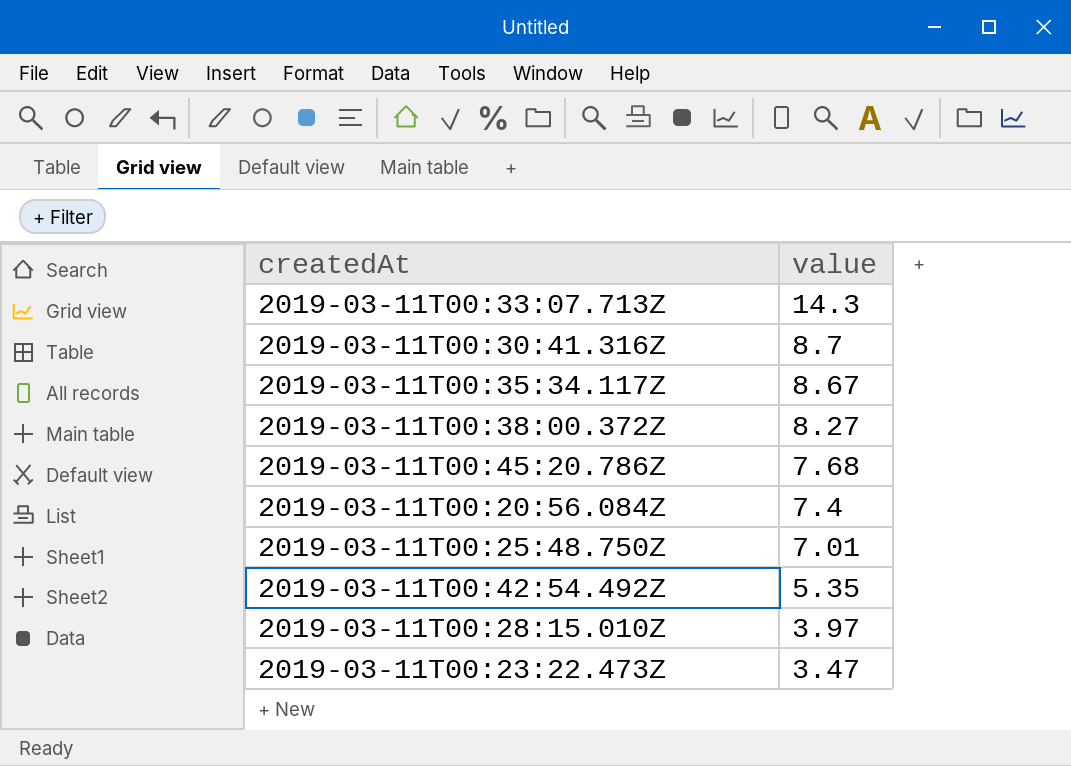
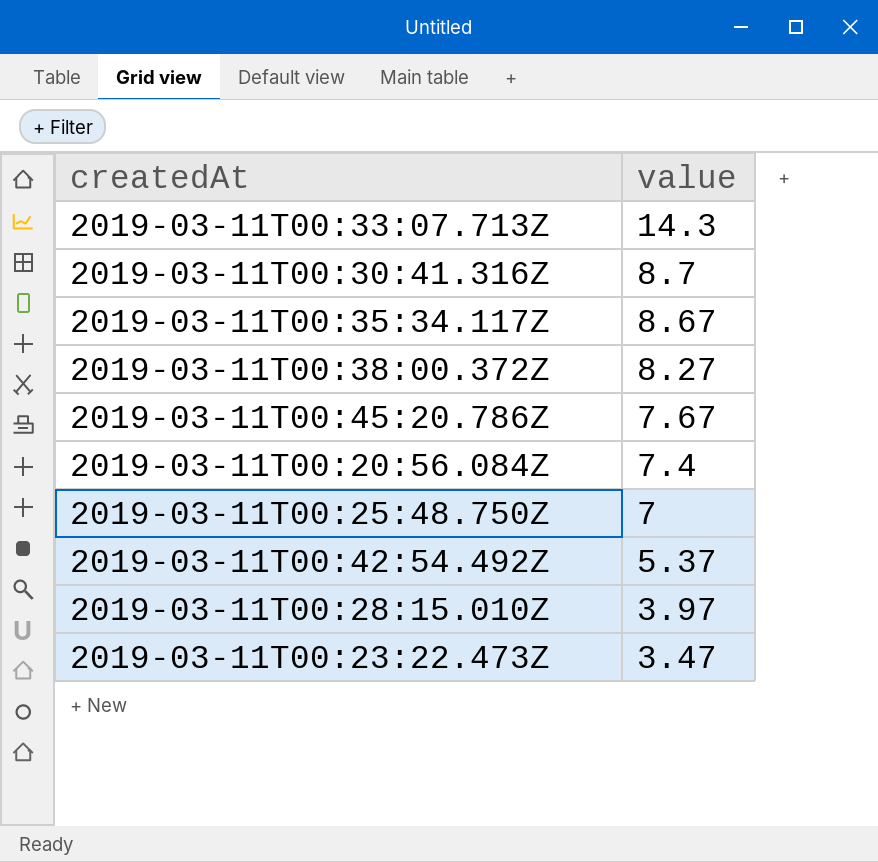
2019-03-11T00:45:20.786Z | value: 7.68 -> 7.67
2019-03-11T00:25:48.750Z | value: 7.01 -> 7
2019-03-11T00:42:54.492Z | value: 5.35 -> 5.37

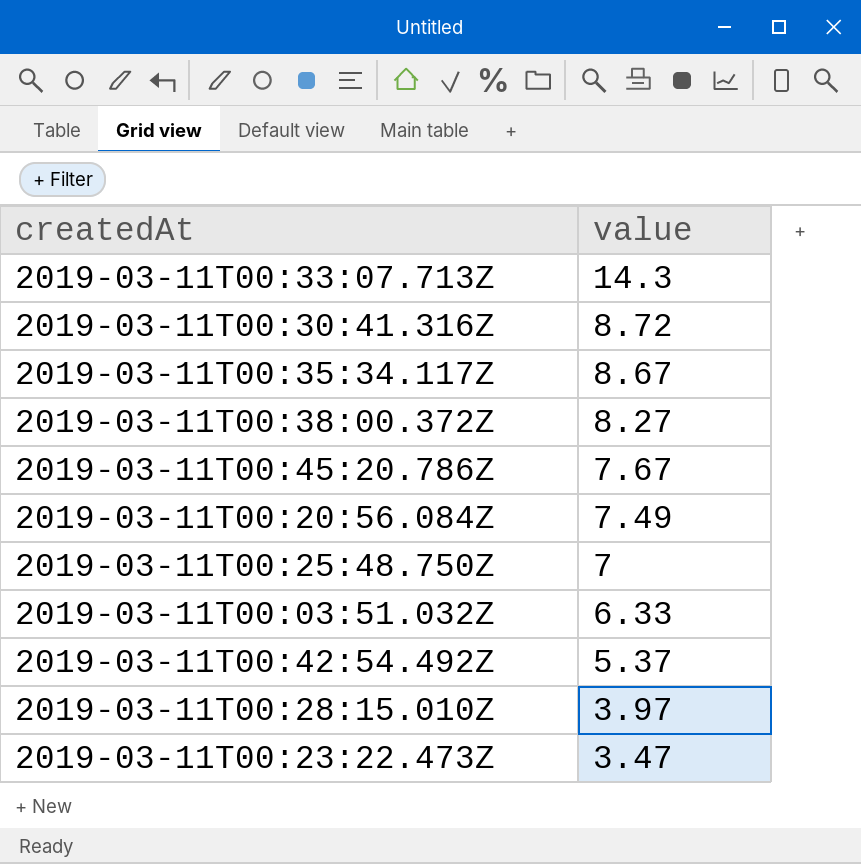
2019-03-11T00:30:41.316Z | value: 8.7 -> 8.72
2019-03-11T00:20:56.084Z | value: 7.4 -> 7.49
row 2019-03-11T00:03:51.032Z: none -> 6.33

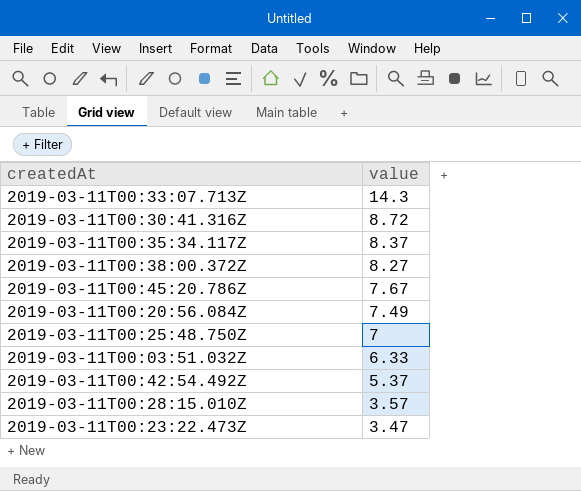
2019-03-11T00:35:34.117Z | value: 8.67 -> 8.37
2019-03-11T00:28:15.010Z | value: 3.97 -> 3.57

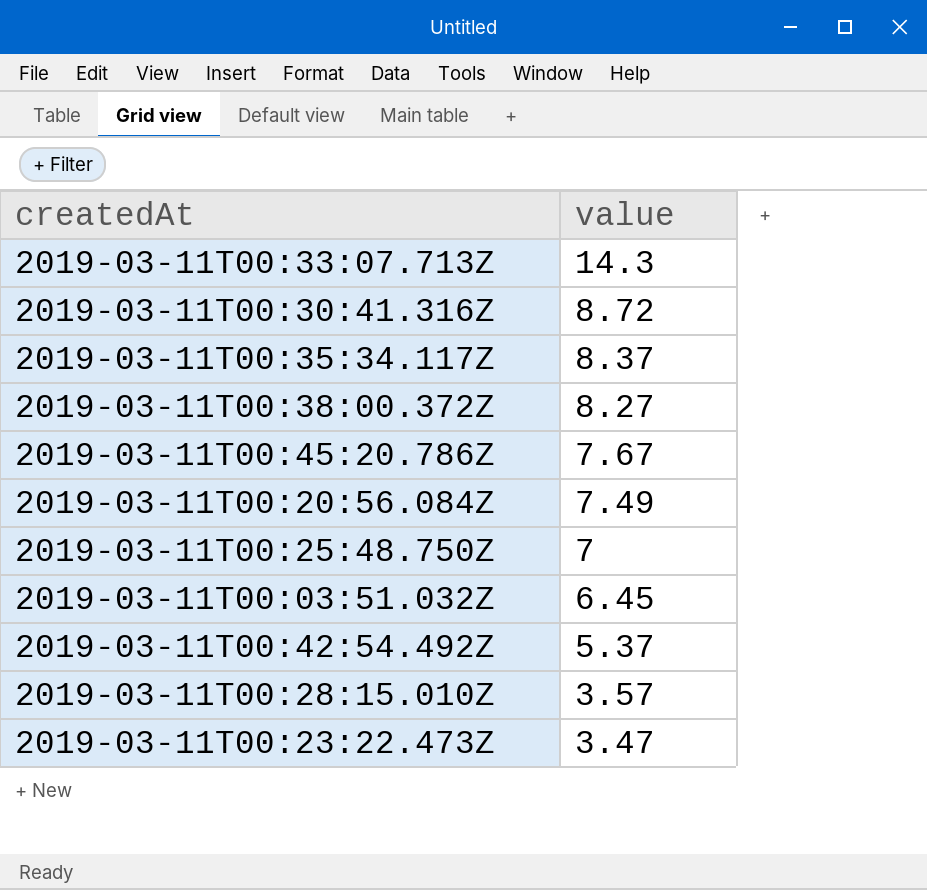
2019-03-11T00:03:51.032Z | value: 6.33 -> 6.45

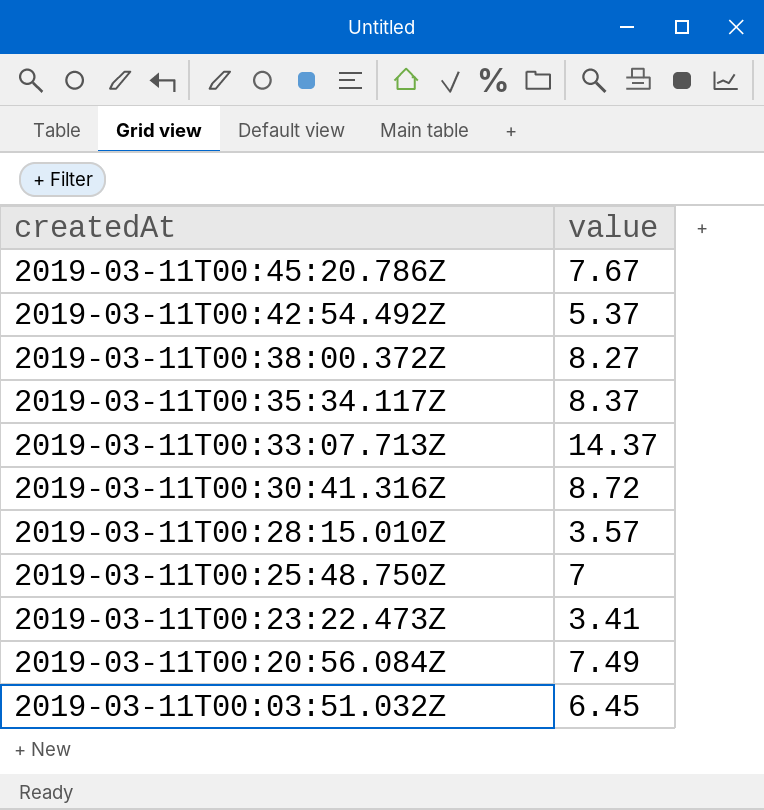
row order: value descending -> createdAt descending
2019-03-11T00:33:07.713Z | value: 14.3 -> 14.37
2019-03-11T00:23:22.473Z | value: 3.47 -> 3.41

